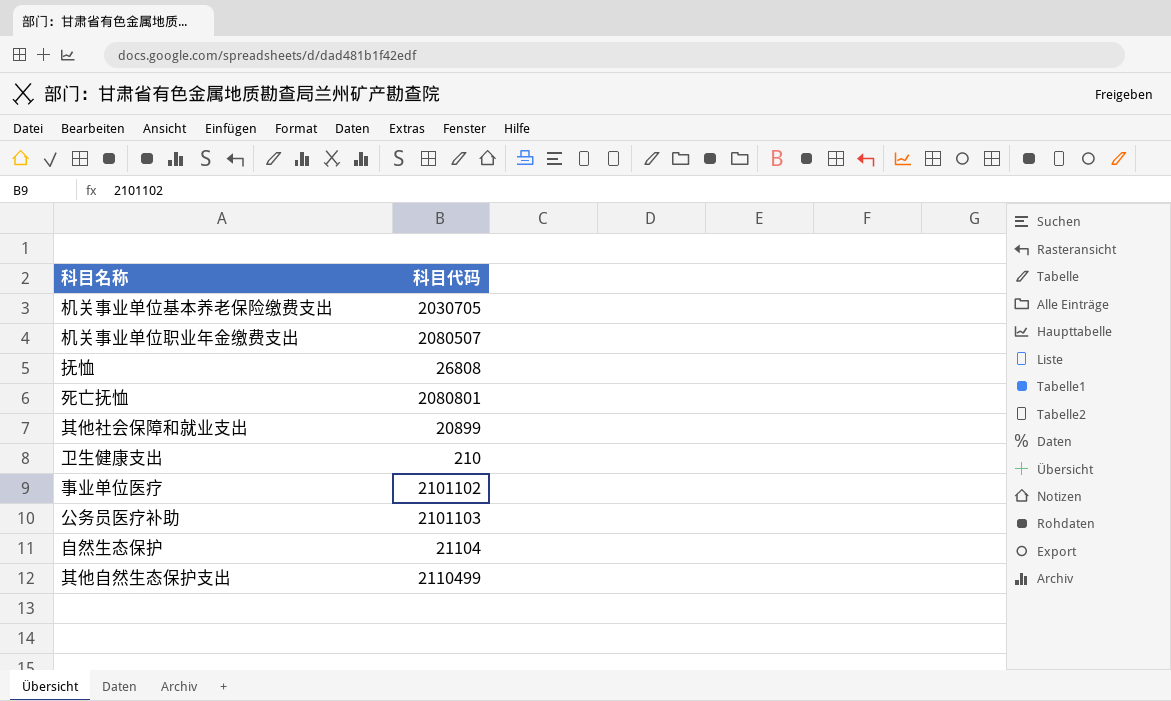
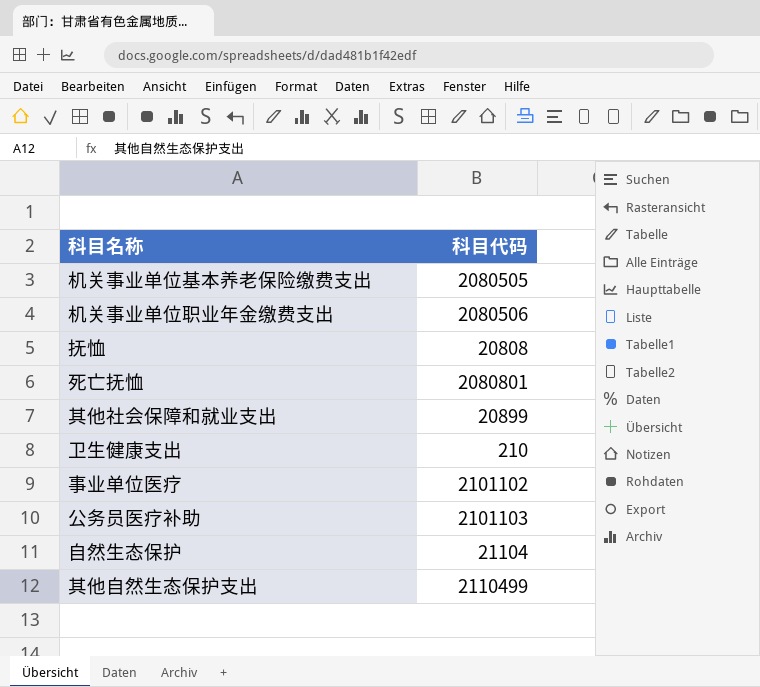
机关事业单位基本养老保险缴费支出 | 科目代码: 2030705 -> 2080505
机关事业单位职业年金缴费支出 | 科目代码: 2080507 -> 2080506
抚恤 | 科目代码: 26808 -> 20808

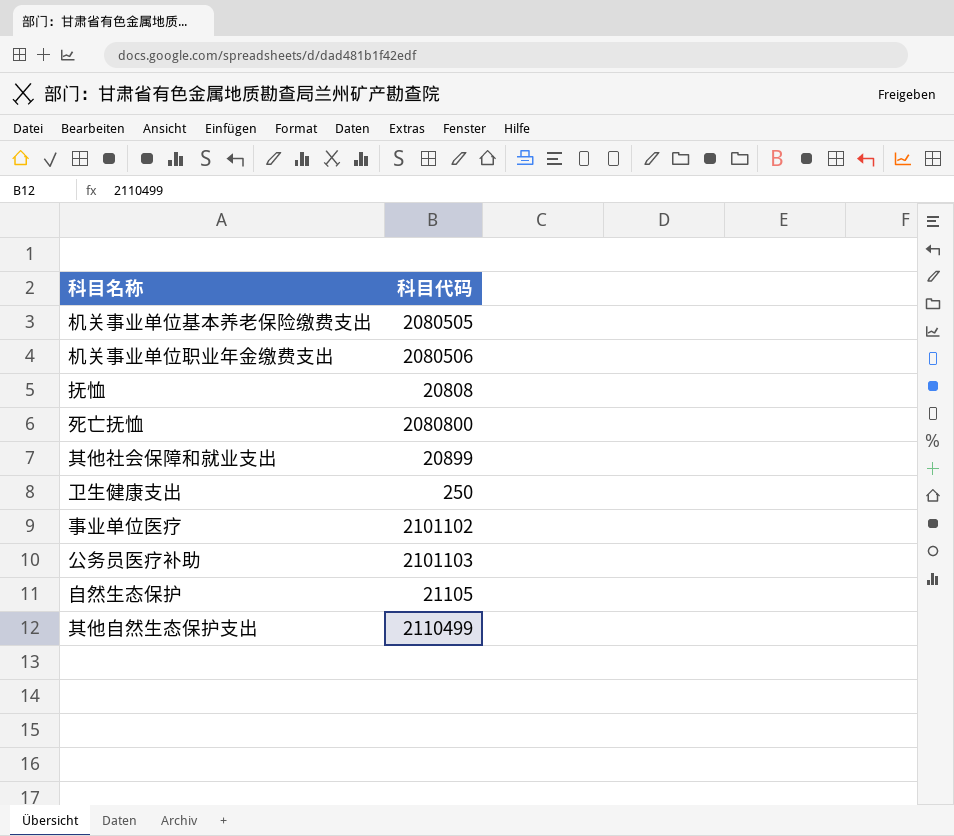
死亡抚恤 | 科目代码: 2080801 -> 2080800
卫生健康支出 | 科目代码: 210 -> 250
自然生态保护 | 科目代码: 21104 -> 21105

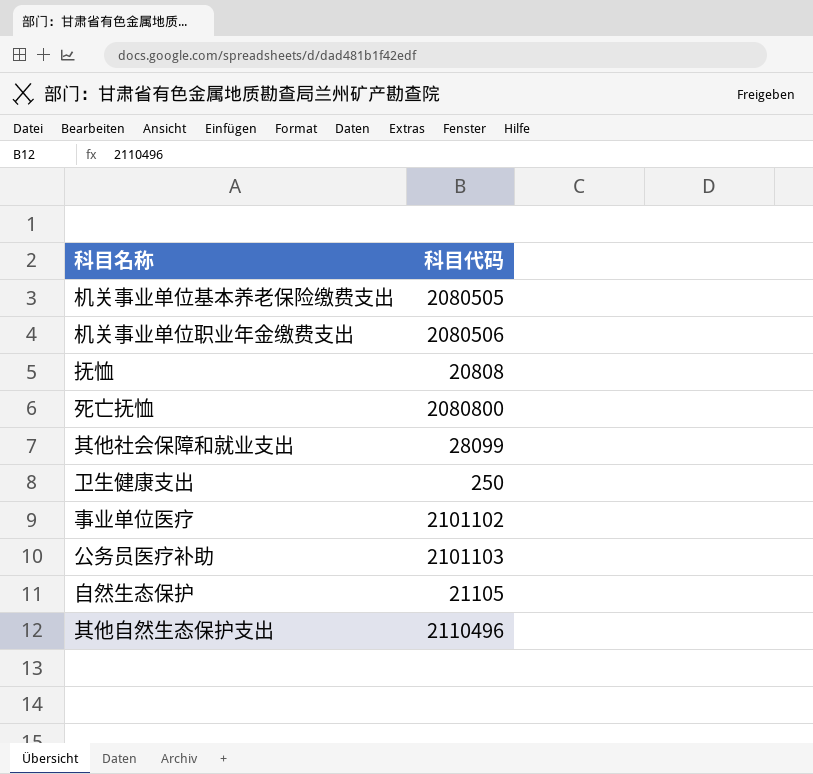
其他社会保障和就业支出 | 科目代码: 20899 -> 28099
其他自然生态保护支出 | 科目代码: 2110499 -> 2110496

